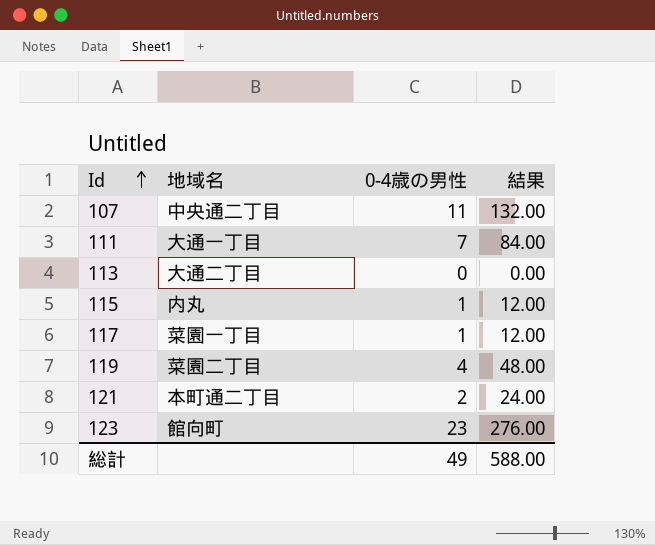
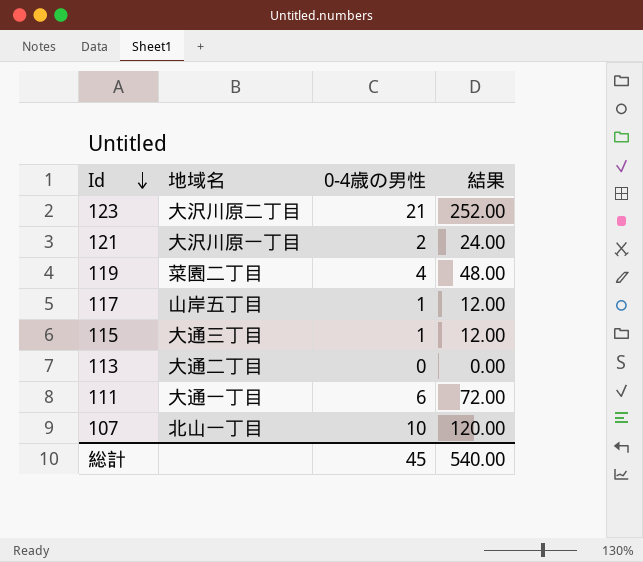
row order: Id ascending -> Id descending
123 | 地域名: 館向町 -> 大沢川原二丁目
123 | 0-4歳の男性: 23 -> 21
123 | 結果: 276.00 -> 252.00
121 | 地域名: 本町通二丁目 -> 大沢川原一丁目
117 | 地域名: 菜園一丁目 -> 山岸五丁目
115 | 地域名: 内丸 -> 大通三丁目
111 | 0-4歳の男性: 7 -> 6
111 | 結果: 84.00 -> 72.00
107 | 地域名: 中央通二丁目 -> 北山一丁目
107 | 0-4歳の男性: 11 -> 10
107 | 結果: 132.00 -> 120.00
総計 | 0-4歳の男性: 49 -> 45
総計 | 結果: 588.00 -> 540.00

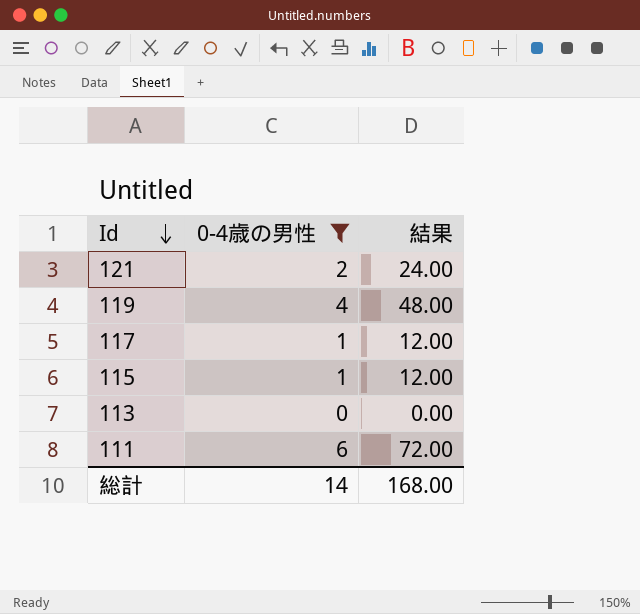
filter: none -> 0-4歳の男性 <= 6
column 地域名 | position: 2 -> none
総計 | 0-4歳の男性: 45 -> 14
総計 | 結果: 540.00 -> 168.00

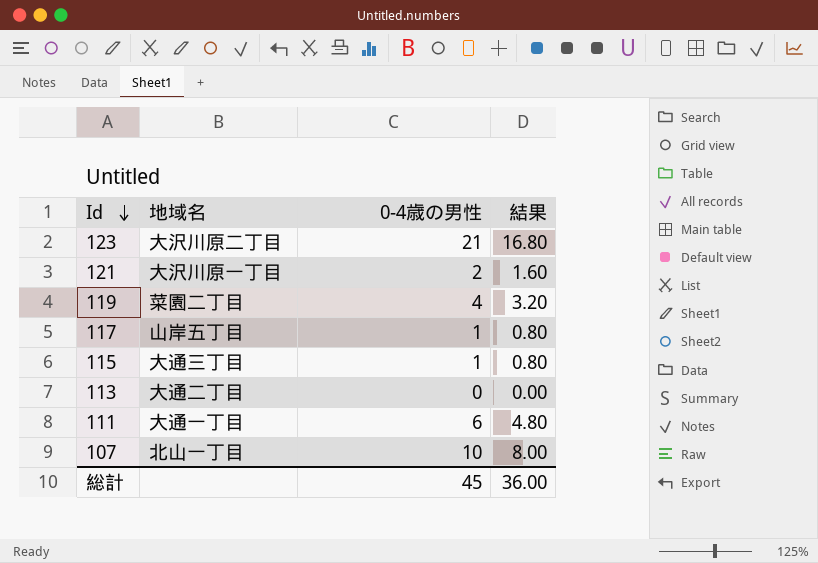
filter: 0-4歳の男性 <= 6 -> none
column 地域名 | position: none -> 2
column 結果 | formula: [0-4歳の男性] * 12 -> [0-4歳の男性] * 0.8
総計 | 0-4歳の男性: 14 -> 45
総計 | 結果: 168.00 -> 36.00

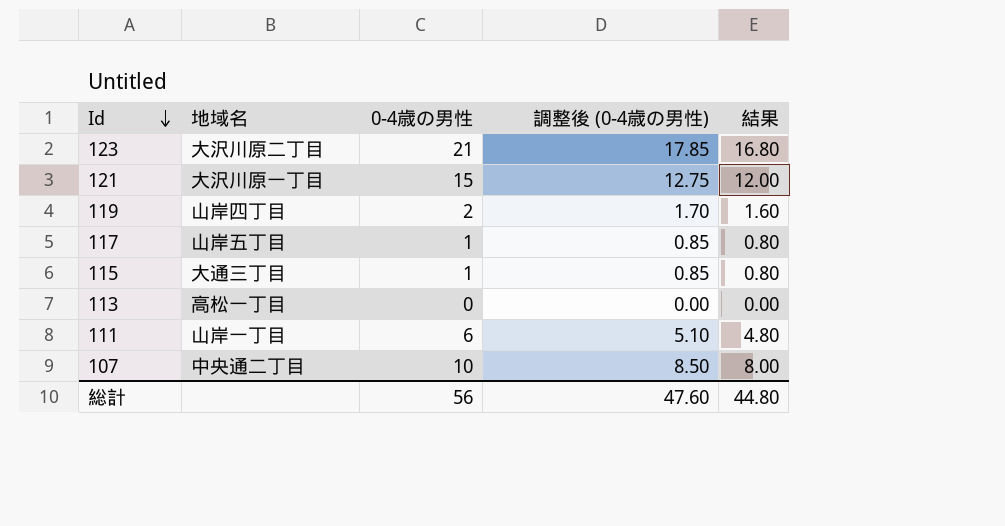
column 調整後 (0-4歳の男性) | formula: none -> [0-4歳の男性] * 0.85
121 | 0-4歳の男性: 2 -> 15
121 | 結果: 1.60 -> 12.00
119 | 地域名: 菜園二丁目 -> 山岸四丁目
119 | 0-4歳の男性: 4 -> 2
119 | 結果: 3.20 -> 1.60
113 | 地域名: 大通二丁目 -> 高松一丁目
111 | 地域名: 大通一丁目 -> 山岸一丁目
107 | 地域名: 北山一丁目 -> 中央通二丁目
総計 | 0-4歳の男性: 45 -> 56
総計 | 結果: 36.00 -> 44.80

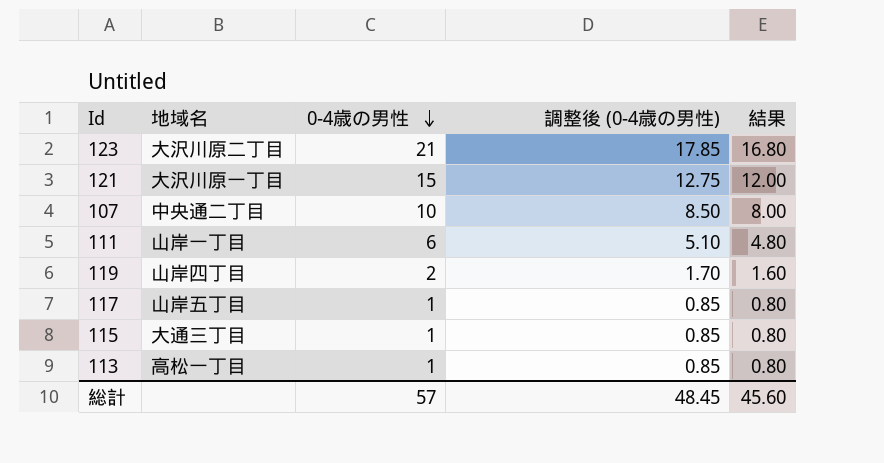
row order: Id descending -> 0-4歳の男性 descending
113 | 0-4歳の男性: 0 -> 1
113 | 調整後 (0-4歳の男性): 0.00 -> 0.85
113 | 結果: 0.00 -> 0.80
総計 | 0-4歳の男性: 56 -> 57
総計 | 調整後 (0-4歳の男性): 47.60 -> 48.45
総計 | 結果: 44.80 -> 45.60

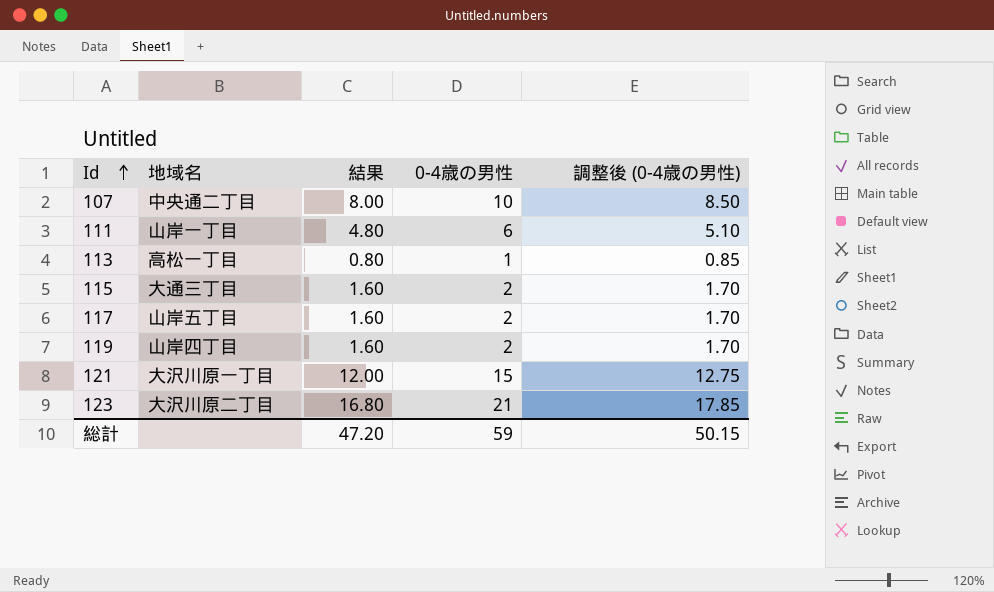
row order: 0-4歳の男性 descending -> Id ascending
column 結果 | position: 5 -> 3
115 | 結果: 0.80 -> 1.60
115 | 0-4歳の男性: 1 -> 2
115 | 調整後 (0-4歳の男性): 0.85 -> 1.70
117 | 結果: 0.80 -> 1.60
117 | 0-4歳の男性: 1 -> 2
117 | 調整後 (0-4歳の男性): 0.85 -> 1.70
総計 | 結果: 45.60 -> 47.20
総計 | 0-4歳の男性: 57 -> 59
総計 | 調整後 (0-4歳の男性): 48.45 -> 50.15

